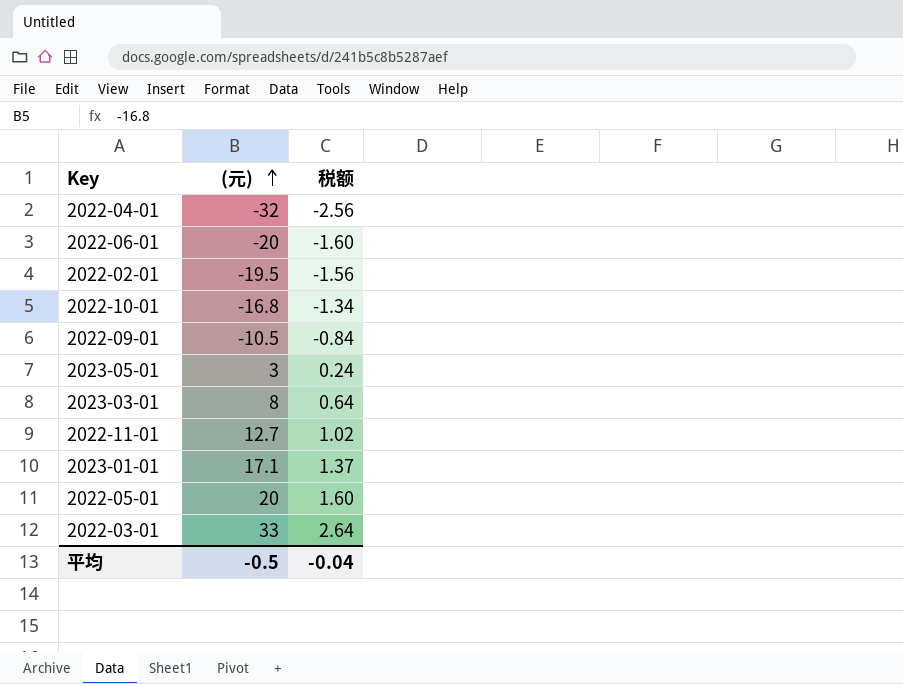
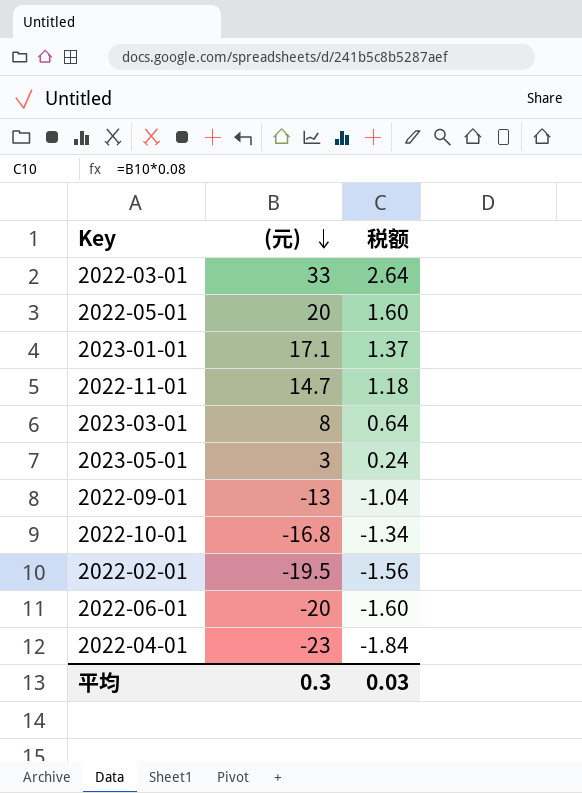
row order: (元) ascending -> (元) descending
2022-11-01 | (元): 12.7 -> 14.7
2022-11-01 | 税额: 1.02 -> 1.18
2022-09-01 | (元): -10.5 -> -13
2022-09-01 | 税额: -0.84 -> -1.04
2022-04-01 | (元): -32 -> -23
2022-04-01 | 税额: -2.56 -> -1.84
平均 | (元): -0.5 -> 0.3
平均 | 税额: -0.04 -> 0.03

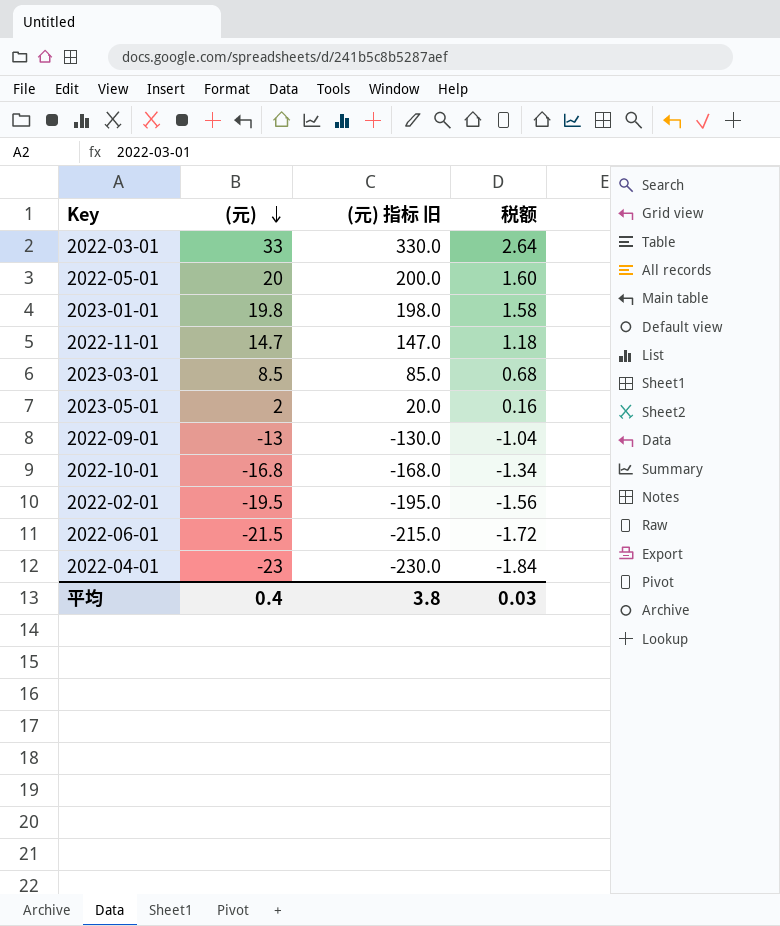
column (元) 指标 旧 | formula: none -> [(元)] * 10
2023-01-01 | (元): 17.1 -> 19.8
2023-01-01 | 税额: 1.37 -> 1.58
2023-03-01 | (元): 8 -> 8.5
2023-03-01 | 税额: 0.64 -> 0.68
2023-05-01 | (元): 3 -> 2
2023-05-01 | 税额: 0.24 -> 0.16
2022-06-01 | (元): -20 -> -21.5
2022-06-01 | 税额: -1.60 -> -1.72
平均 | (元): 0.3 -> 0.4

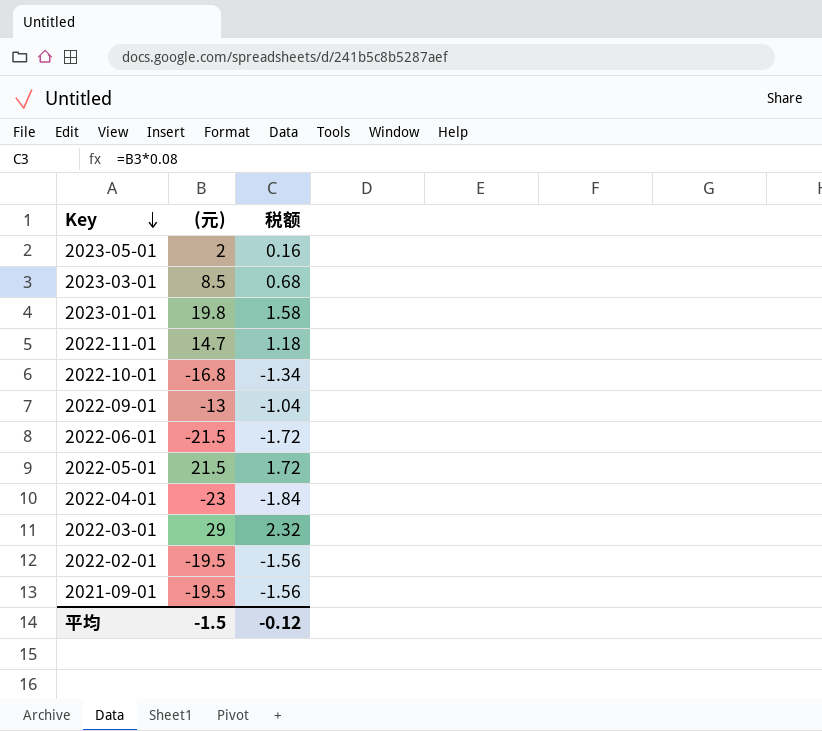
row order: (元) descending -> Key descending
column (元) 指标 旧 | formula: [(元)] * 10 -> none
2022-05-01 | (元): 20 -> 21.5
2022-05-01 | 税额: 1.60 -> 1.72
2022-03-01 | (元): 33 -> 29
2022-03-01 | 税额: 2.64 -> 2.32
row 2021-09-01: none -> -19.5 | -1.56
平均 | (元): 0.4 -> -1.5
平均 | 税额: 0.03 -> -0.12

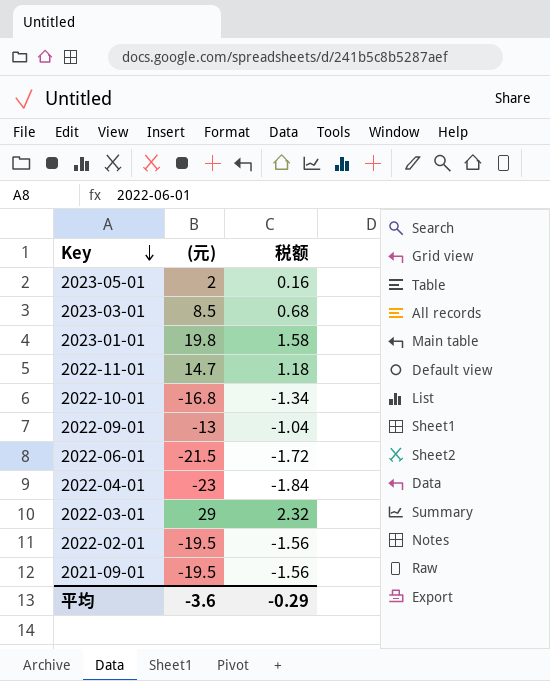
row 2022-05-01: 21.5 | 1.72 -> none
平均 | (元): -1.5 -> -3.6
平均 | 税额: -0.12 -> -0.29

